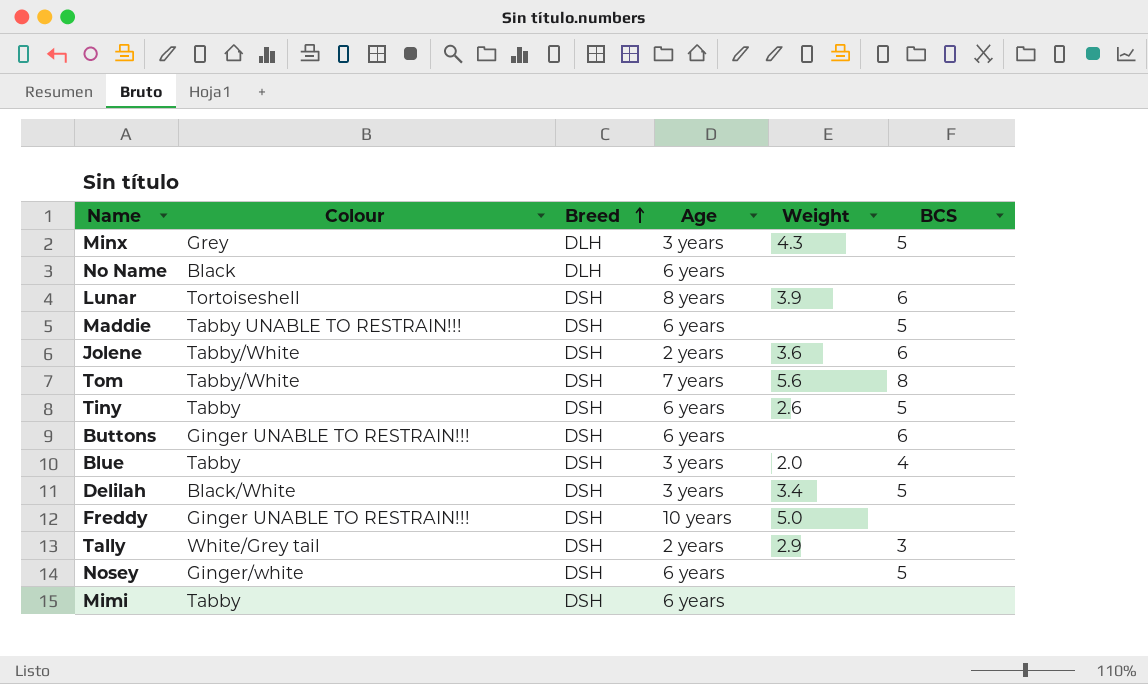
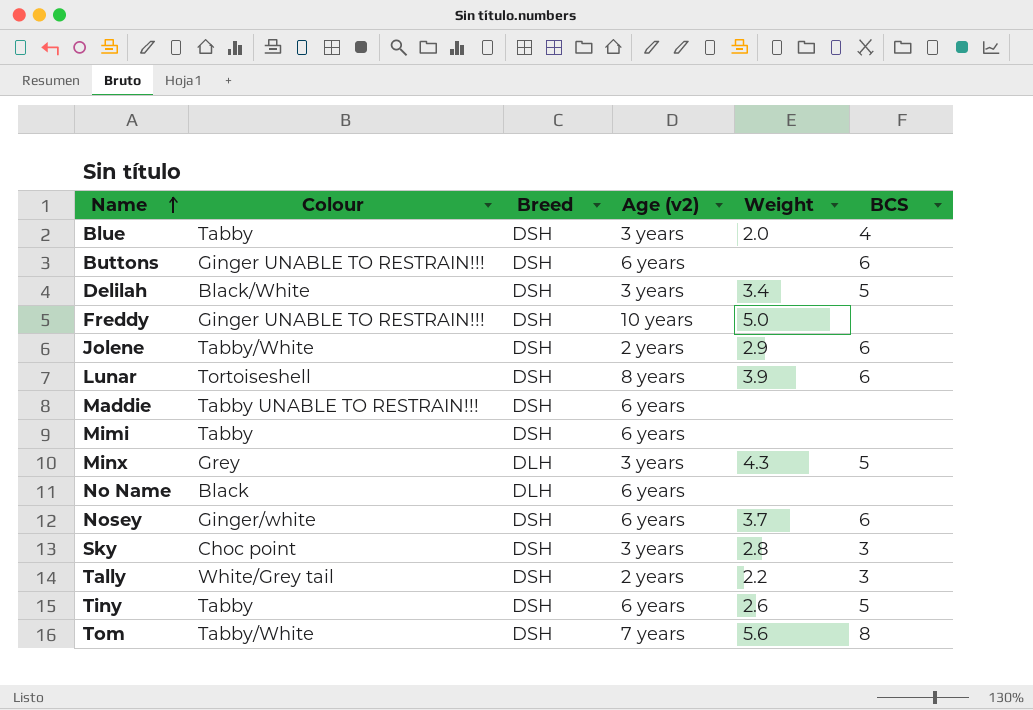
row order: Breed ascending -> Name ascending
column name: Age -> Age (v2)
Jolene | Weight: 3.6 -> 2.9
Maddie | BCS: 5 -> none
Nosey | Weight: none -> 3.7
Nosey | BCS: 5 -> 6
row Sky: none -> Choc point | DSH | 3 years | 2.8 | 3
Tally | Weight: 2.9 -> 2.2

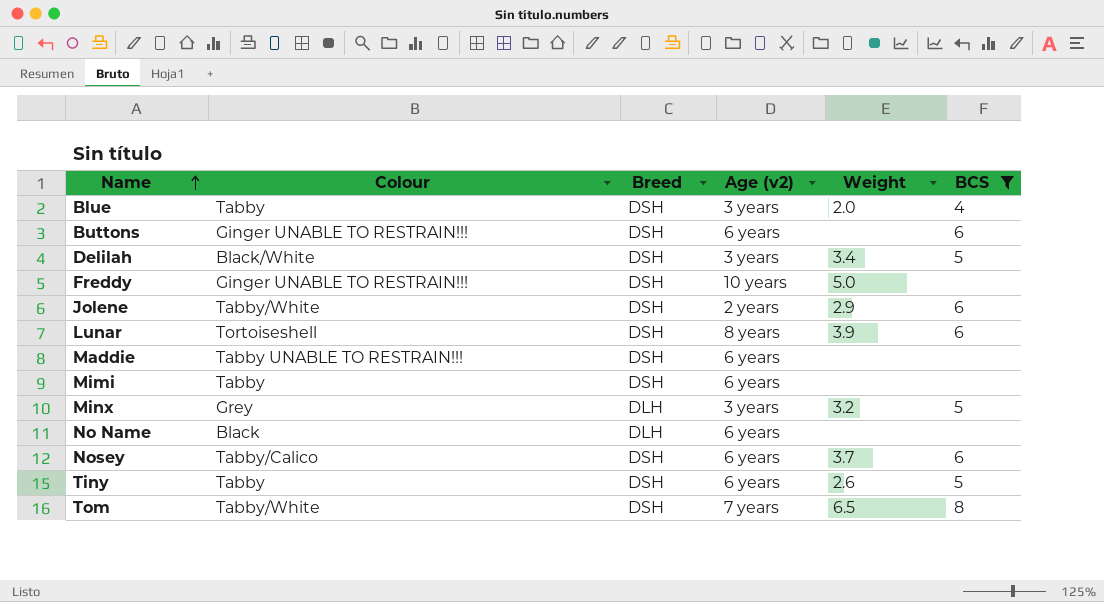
filter: none -> BCS != 3
Minx | Weight: 4.3 -> 3.2
Nosey | Colour: Ginger/white -> Tabby/Calico
Tom | Weight: 5.6 -> 6.5

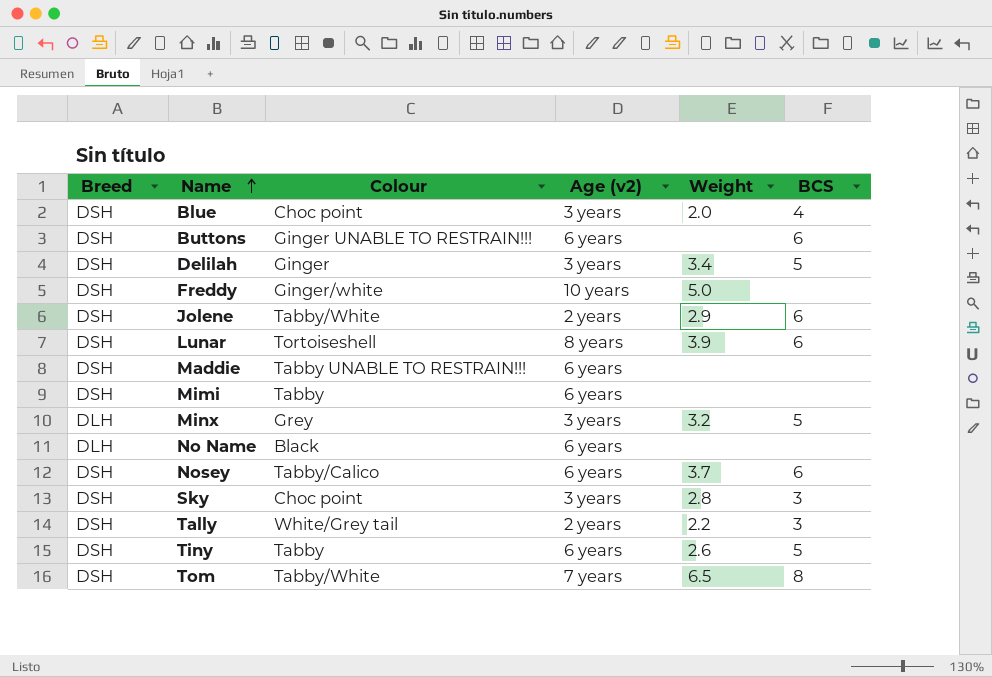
filter: BCS != 3 -> none
column Breed | position: 3 -> 1
Blue | Colour: Tabby -> Choc point
Delilah | Colour: Black/White -> Ginger
Freddy | Colour: Ginger UNABLE TO RESTRAIN!!! -> Ginger/white

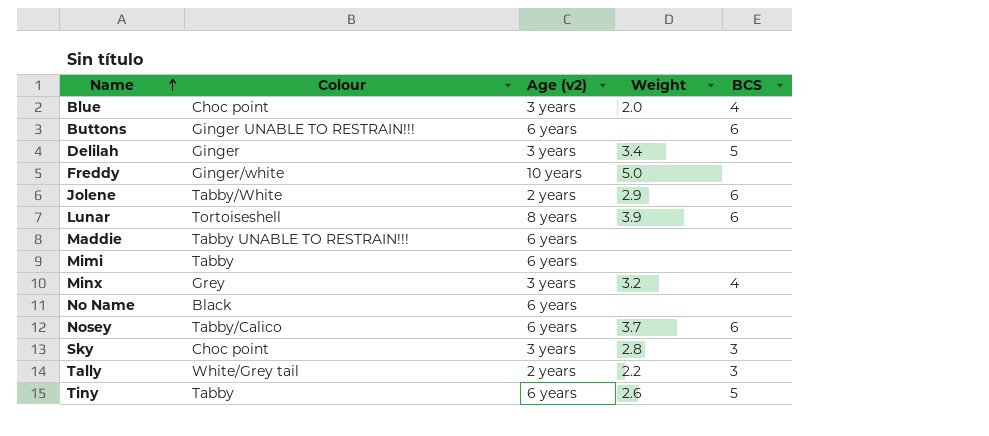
column Breed | position: 1 -> none
row Tom: DSH | Tabby/White | 7 years | 6.5 | 8 -> none
Minx | BCS: 5 -> 4

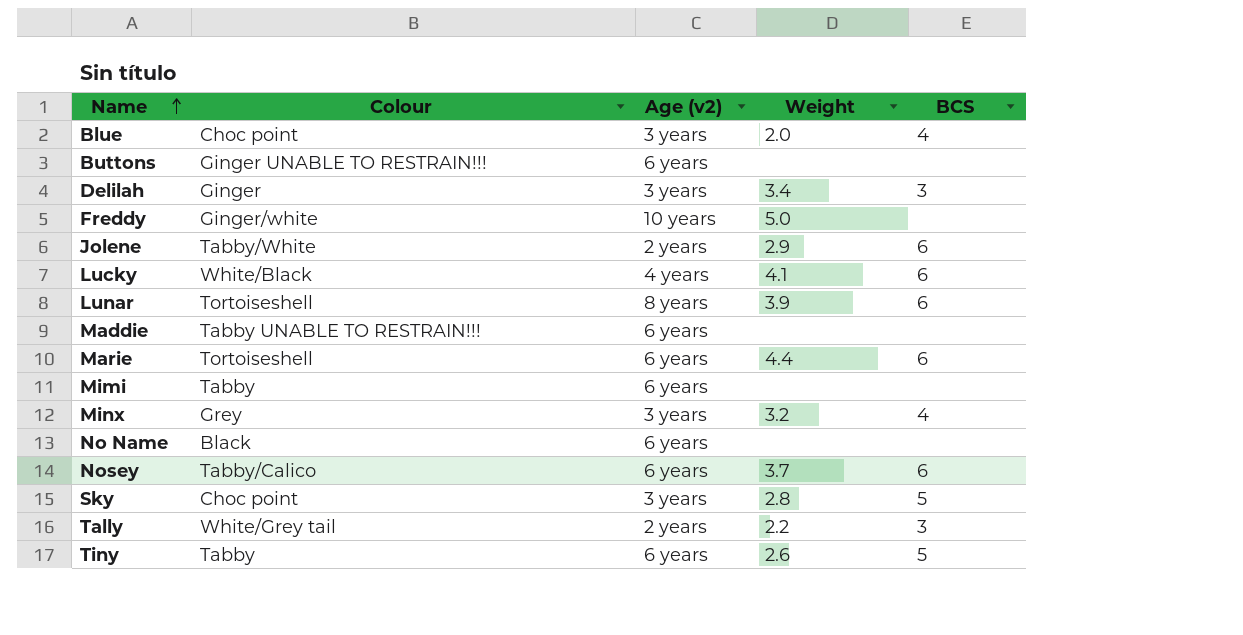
Buttons | BCS: 6 -> none
Delilah | BCS: 5 -> 3
row Lucky: none -> White/Black | 4 years | 4.1 | 6
row Marie: none -> Tortoiseshell | 6 years | 4.4 | 6
Sky | BCS: 3 -> 5

